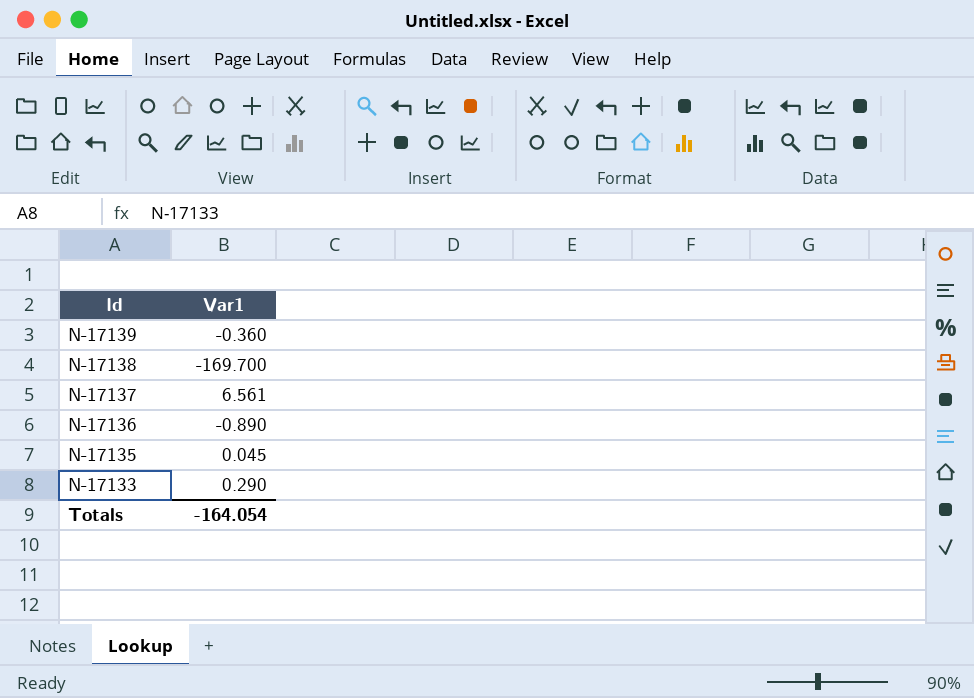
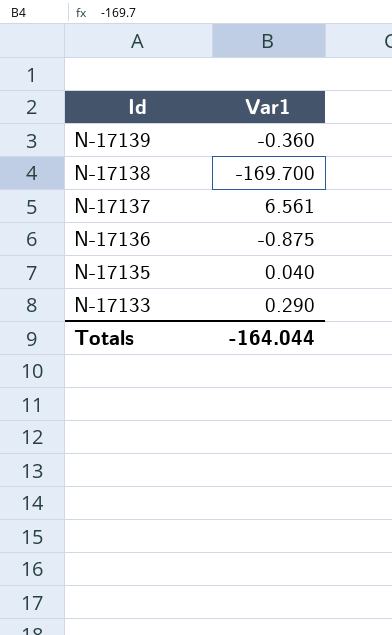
N-17136 | Var1: -0.890 -> -0.875
N-17135 | Var1: 0.045 -> 0.040
Totals | Var1: -164.054 -> -164.044

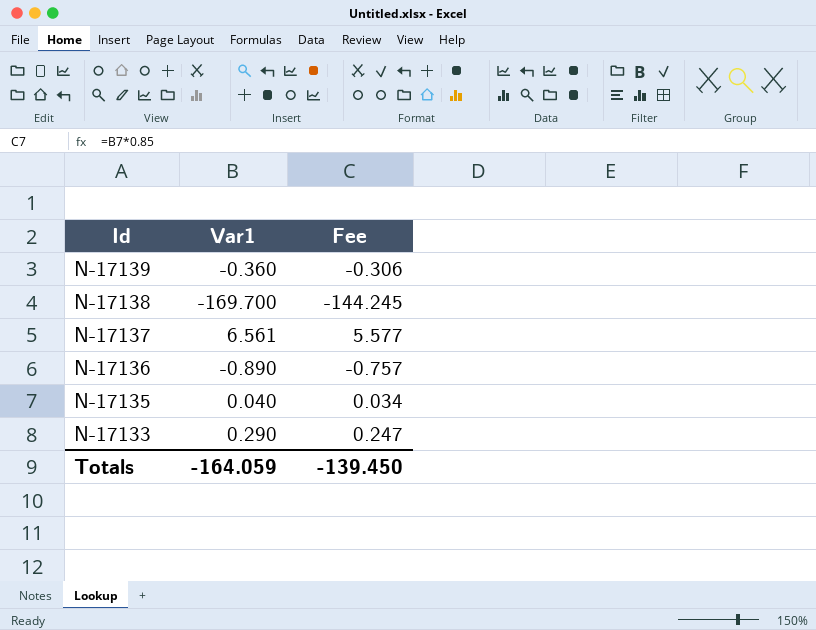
column Fee | formula: none -> [Var1] * 0.85
N-17136 | Var1: -0.875 -> -0.890
Totals | Var1: -164.044 -> -164.059

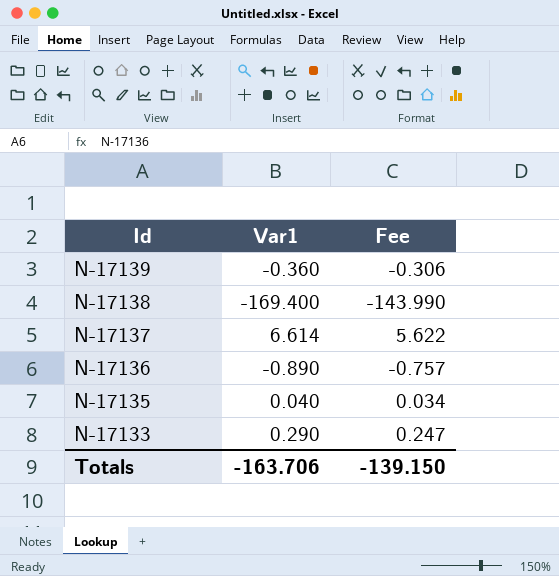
N-17138 | Var1: -169.700 -> -169.400
N-17138 | Fee: -144.245 -> -143.990
N-17137 | Var1: 6.561 -> 6.614
N-17137 | Fee: 5.577 -> 5.622
Totals | Var1: -164.059 -> -163.706
Totals | Fee: -139.450 -> -139.150

